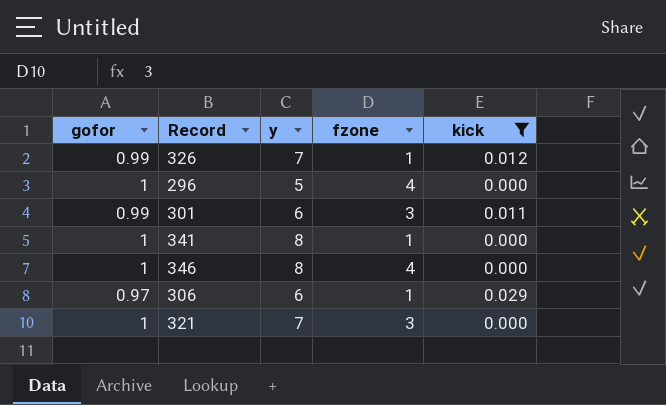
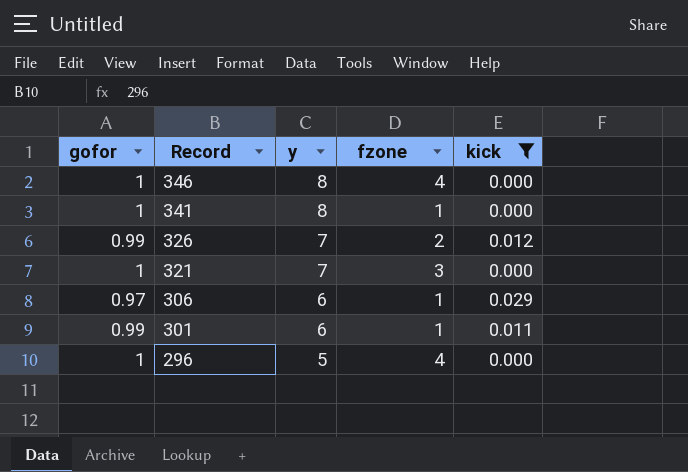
row order: none -> Record descending
326 | fzone: 1 -> 2
301 | fzone: 3 -> 1

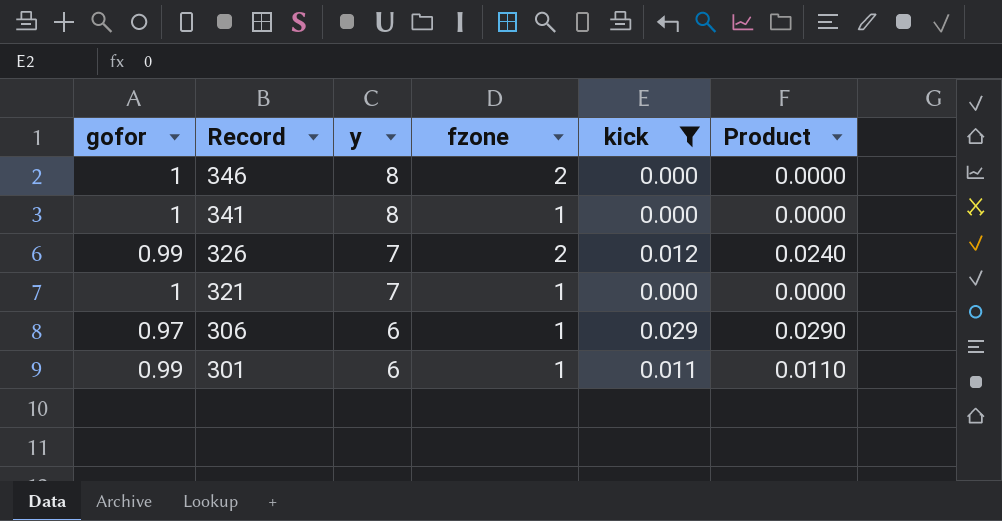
column Product | formula: none -> [fzone] * [kick]
row 296: 1 | 5 | 4 | 0.000 -> none
346 | fzone: 4 -> 2
321 | fzone: 3 -> 1

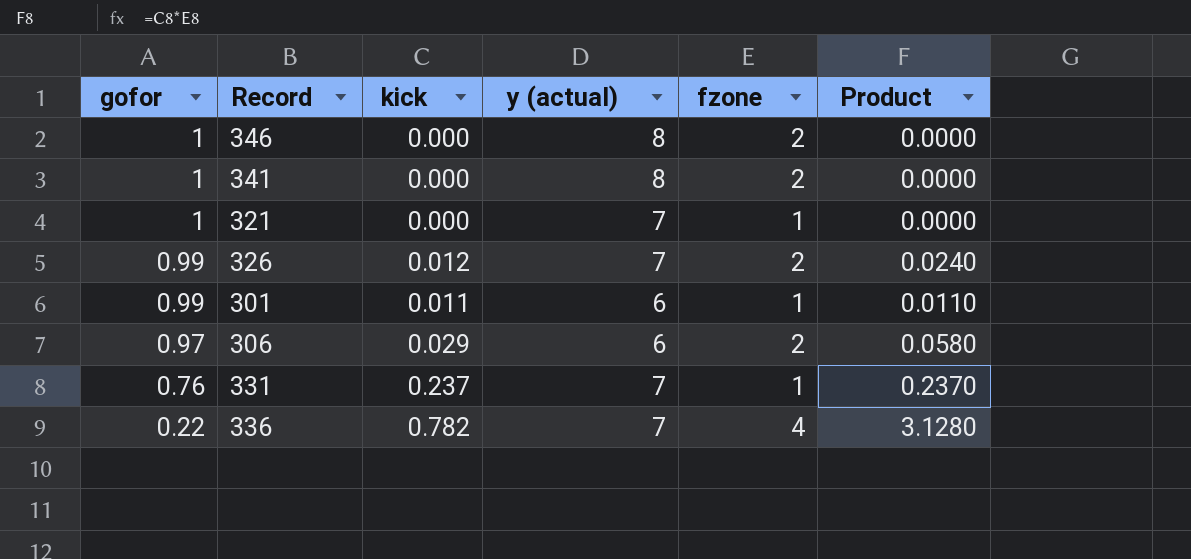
filter: kick <= 0.029 -> none
row order: Record descending -> gofor descending
column kick | position: 5 -> 3
column name: y -> y (actual)
341 | fzone: 1 -> 2
306 | fzone: 1 -> 2
306 | Product: 0.0290 -> 0.0580

